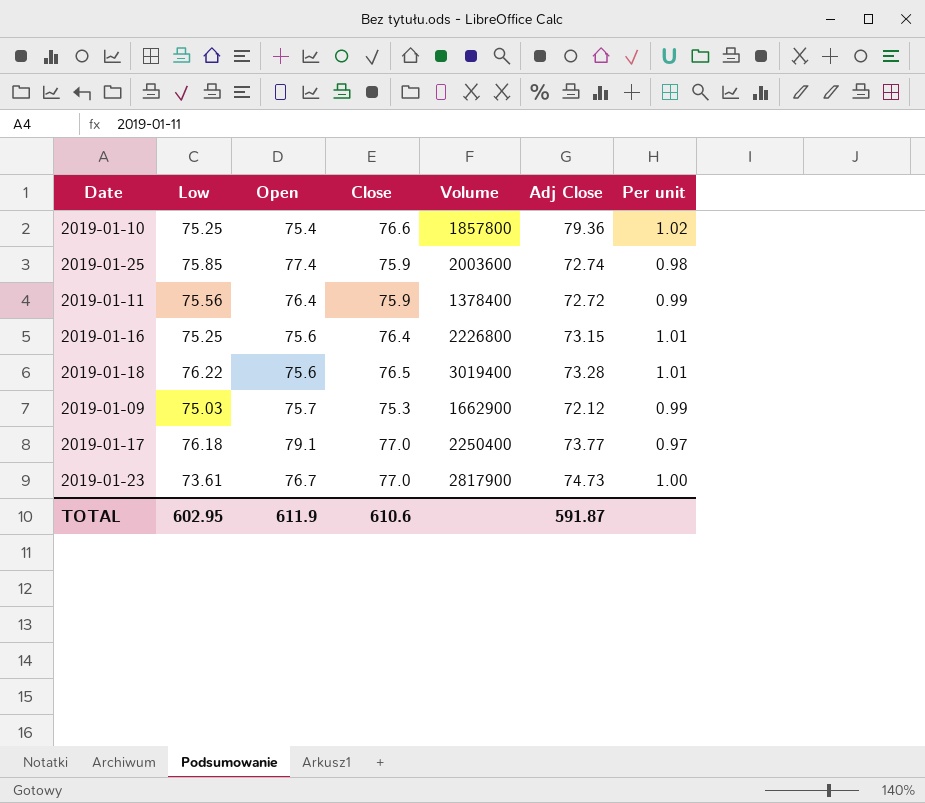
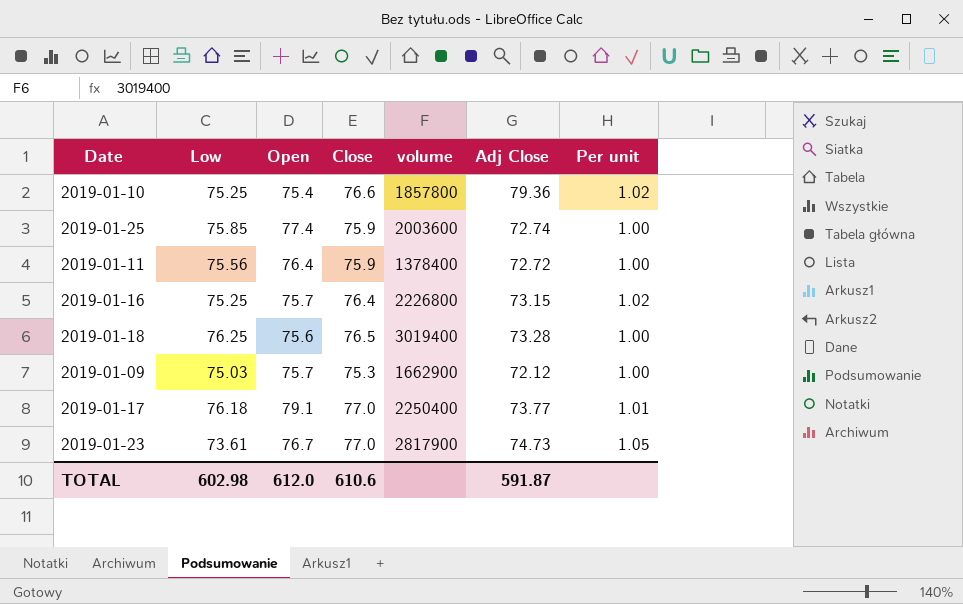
column name: Volume -> volume
column Per unit | formula: [Close] / [Open] -> [Close] / [Low]
2019-01-16 | Open: 75.6 -> 75.7
2019-01-18 | Low: 76.22 -> 76.25
TOTAL | Low: 602.95 -> 602.98
TOTAL | Open: 611.9 -> 612.0

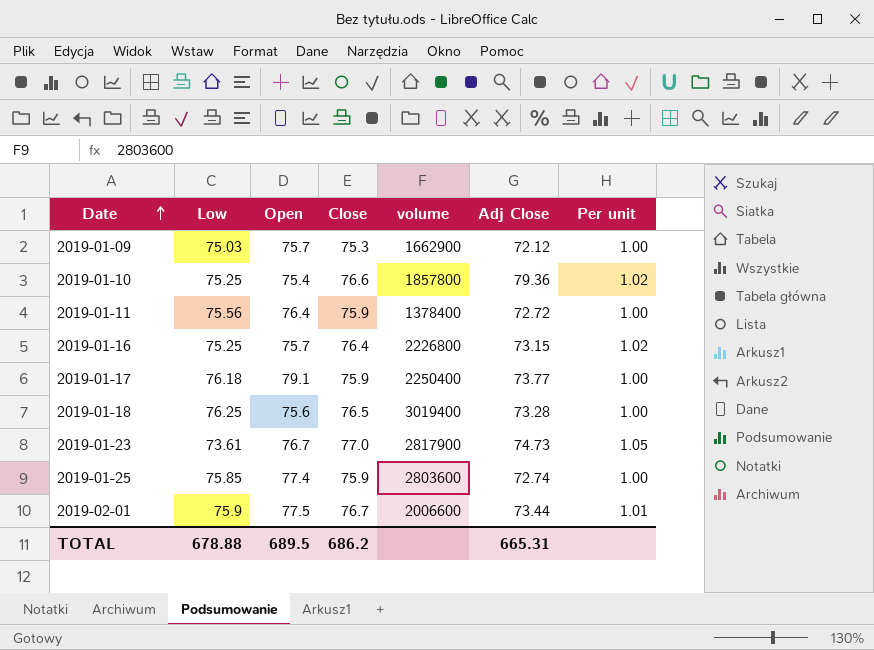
row order: none -> Date ascending
2019-01-17 | Close: 77.0 -> 75.9
2019-01-17 | Per unit: 1.01 -> 1.00
2019-01-25 | volume: 2003600 -> 2803600
row 2019-02-01: none -> 75.9 | 77.5 | 76.7 | 2006600 | 73.44 | 1.01
TOTAL | Low: 602.98 -> 678.88
TOTAL | Open: 612.0 -> 689.5
TOTAL | Close: 610.6 -> 686.2
TOTAL | Adj Close: 591.87 -> 665.31

